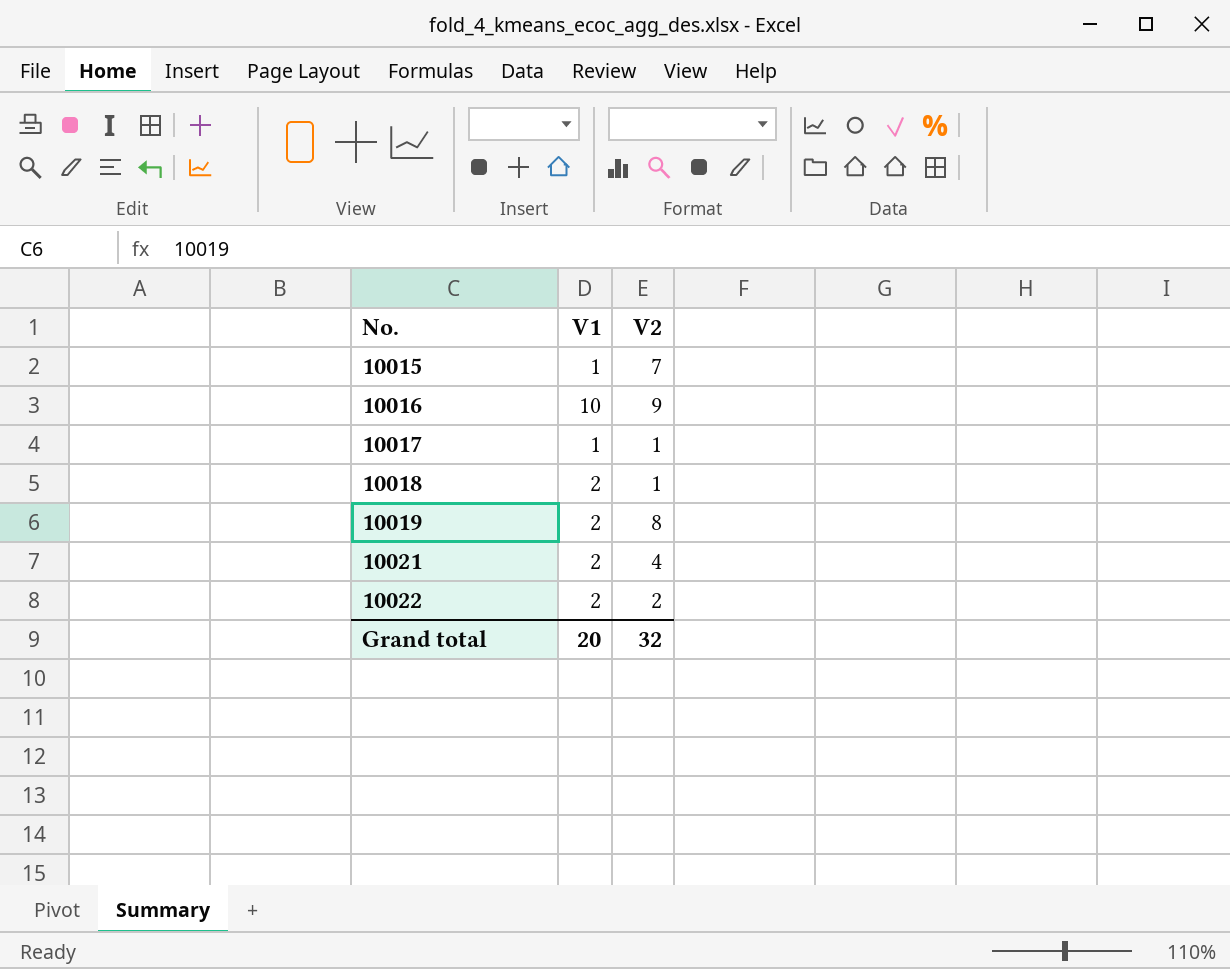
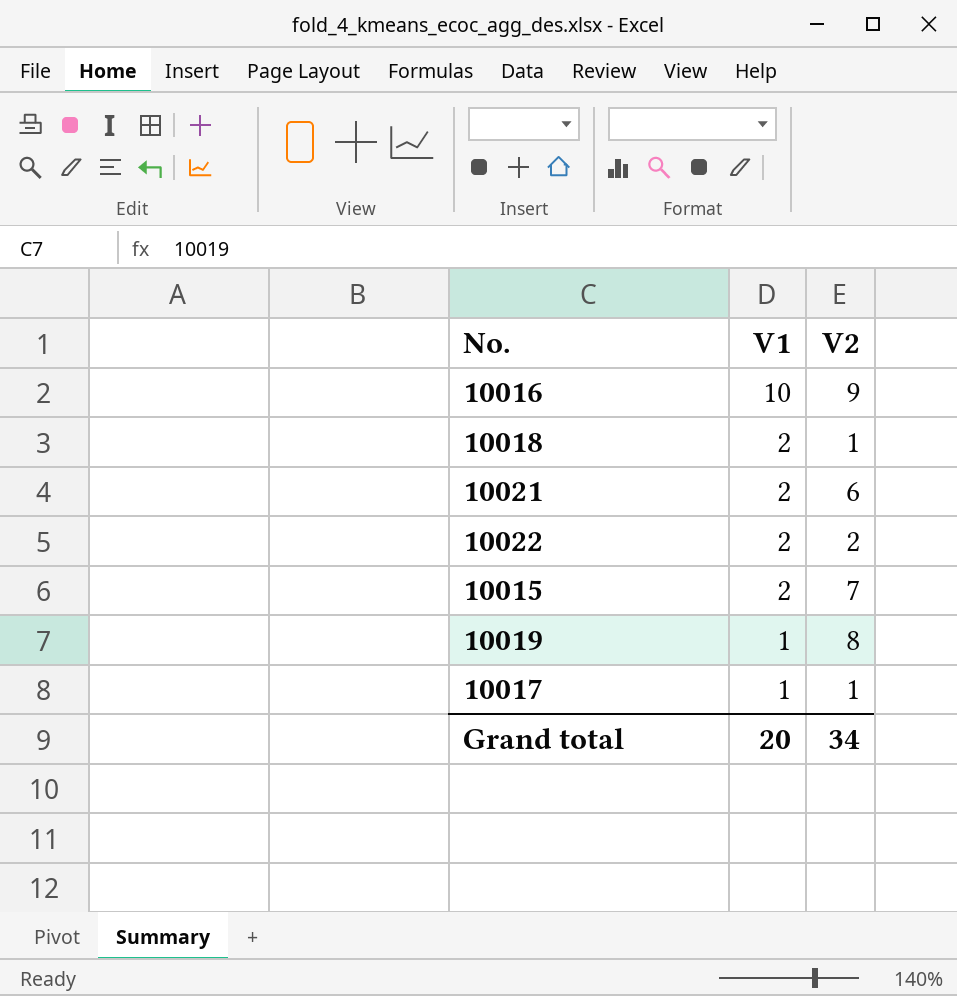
row order: No. ascending -> V1 descending
10021 | V2: 4 -> 6
10015 | V1: 1 -> 2
10019 | V1: 2 -> 1
Grand total | V2: 32 -> 34

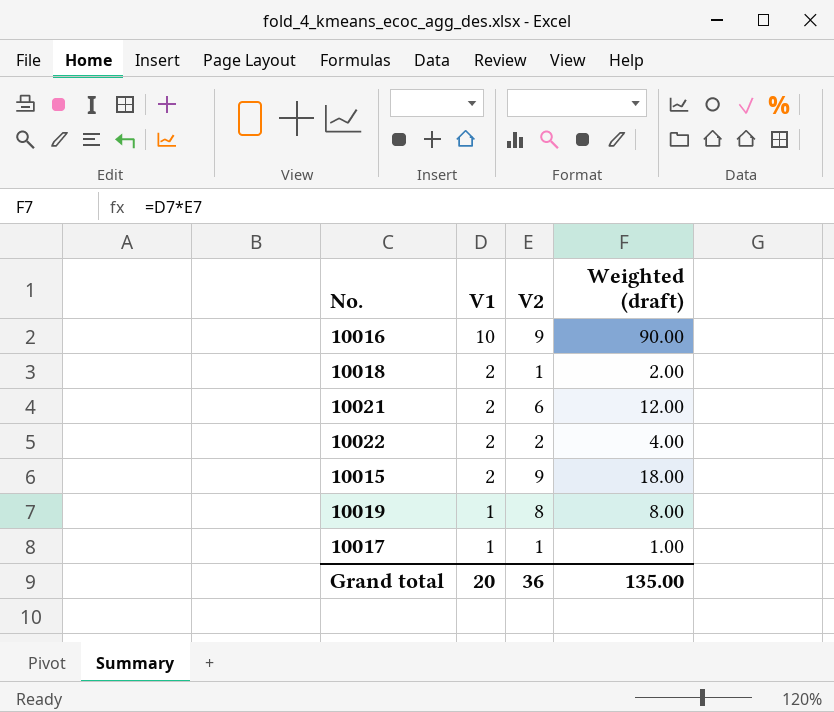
column Weighted (draft) | formula: none -> [V1] * [V2]
10015 | V2: 7 -> 9
Grand total | V2: 34 -> 36

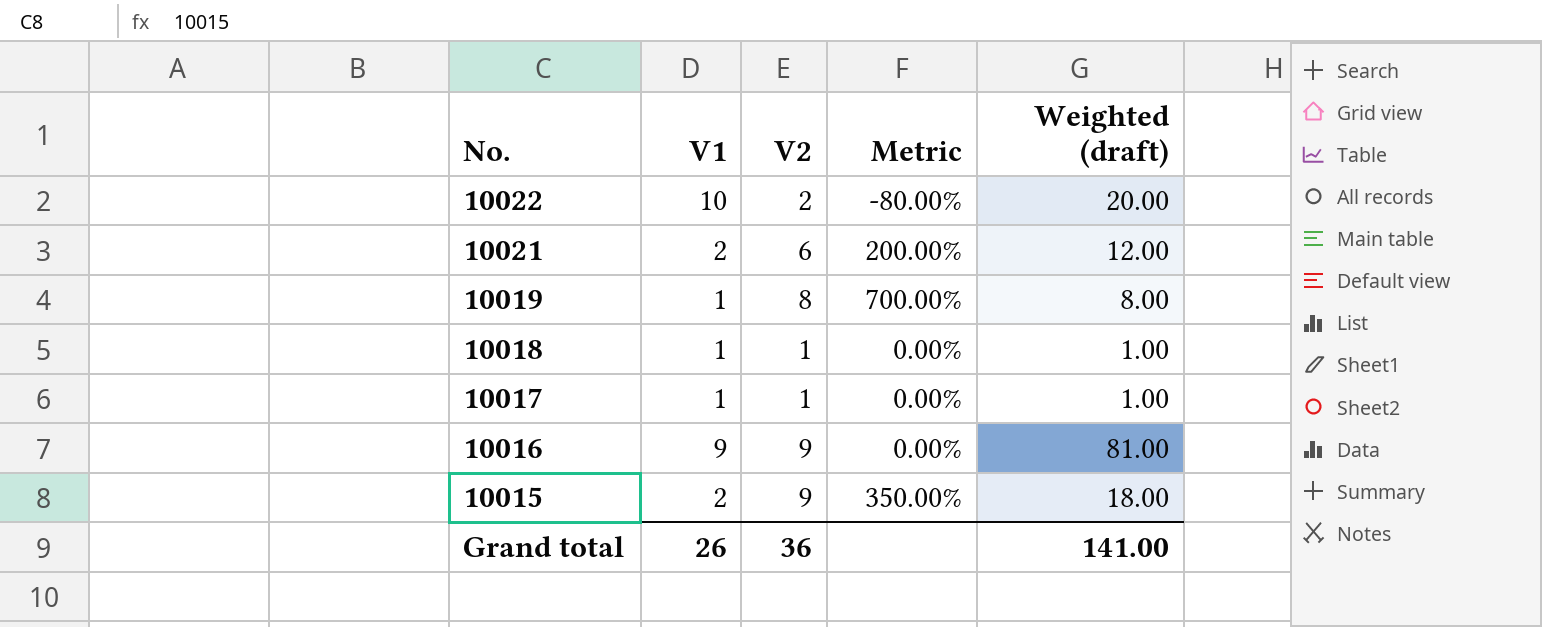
row order: V1 descending -> No. descending
column Metric | formula: none -> ([V2] - [V1]) / [V1]
10022 | V1: 2 -> 10
10022 | Weighted (draft): 4.00 -> 20.00
10018 | V1: 2 -> 1
10018 | Weighted (draft): 2.00 -> 1.00
10016 | V1: 10 -> 9
10016 | Weighted (draft): 90.00 -> 81.00
Grand total | V1: 20 -> 26
Grand total | Weighted (draft): 135.00 -> 141.00

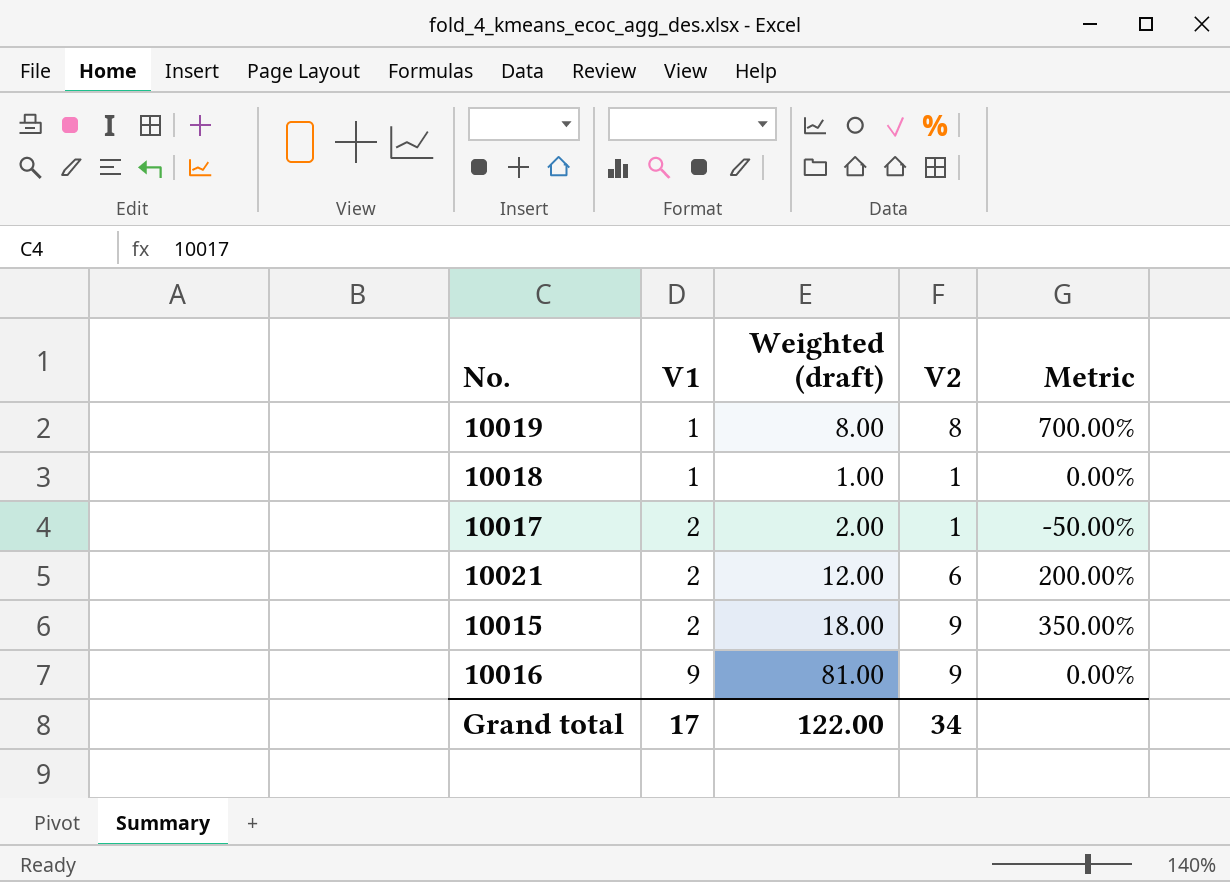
row order: No. descending -> V1 ascending
column Weighted (draft) | position: 5 -> 3
row 10022: 10 | 2 | -80.00% | 20.00 -> none
10017 | V1: 1 -> 2
10017 | Weighted (draft): 1.00 -> 2.00
10017 | Metric: 0.00% -> -50.00%
Grand total | V1: 26 -> 17
Grand total | Weighted (draft): 141.00 -> 122.00
Grand total | V2: 36 -> 34

